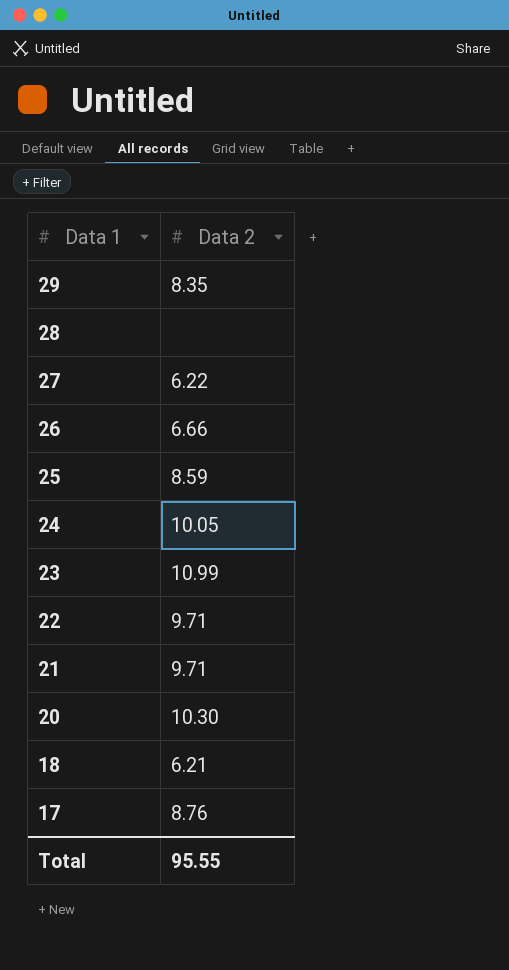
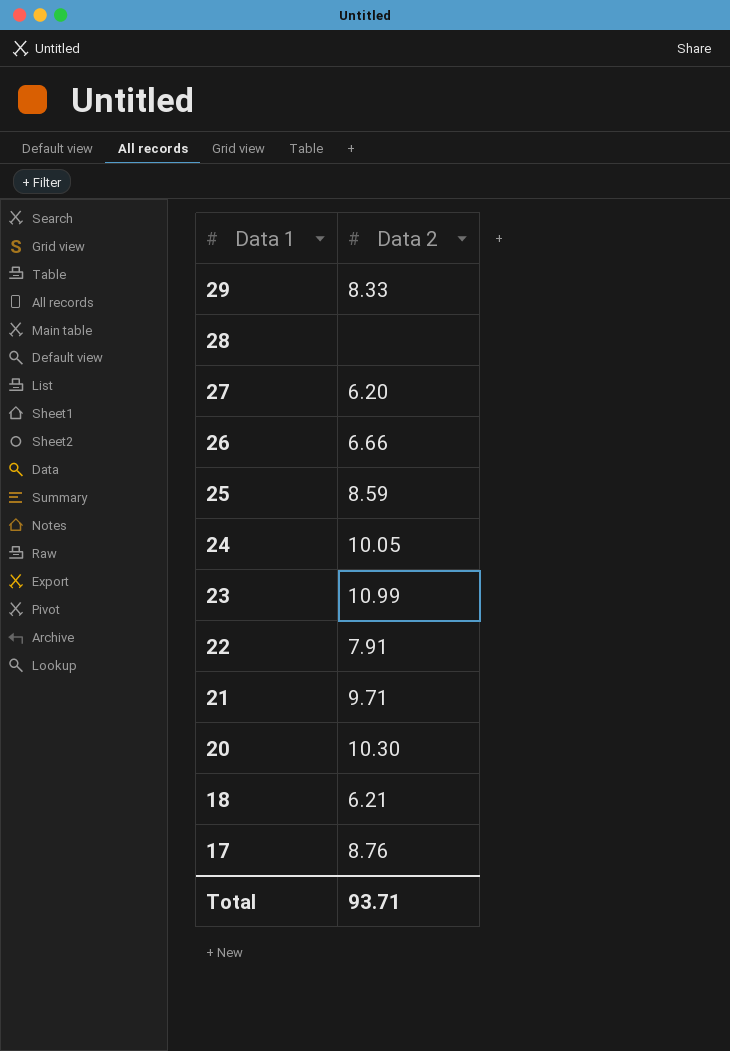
29 | Data 2: 8.35 -> 8.33
27 | Data 2: 6.22 -> 6.20
22 | Data 2: 9.71 -> 7.91
Total | Data 2: 95.55 -> 93.71

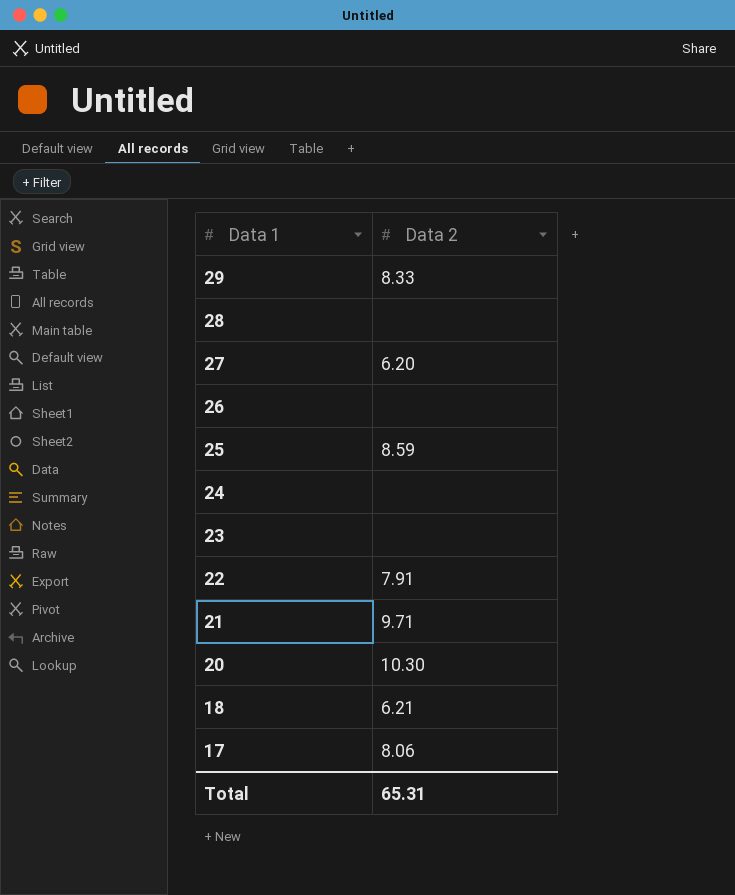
26 | Data 2: 6.66 -> none
24 | Data 2: 10.05 -> none
23 | Data 2: 10.99 -> none
17 | Data 2: 8.76 -> 8.06
Total | Data 2: 93.71 -> 65.31

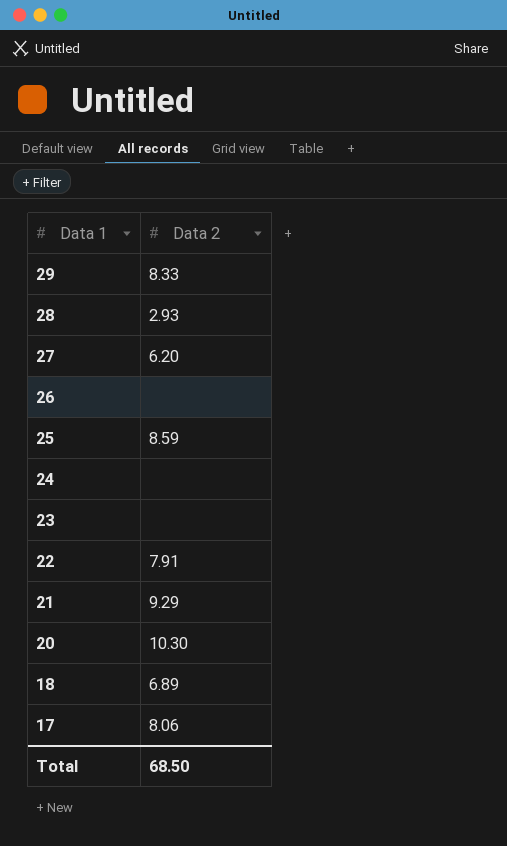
28 | Data 2: none -> 2.93
21 | Data 2: 9.71 -> 9.29
18 | Data 2: 6.21 -> 6.89
Total | Data 2: 65.31 -> 68.50

